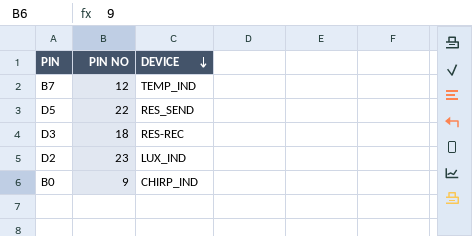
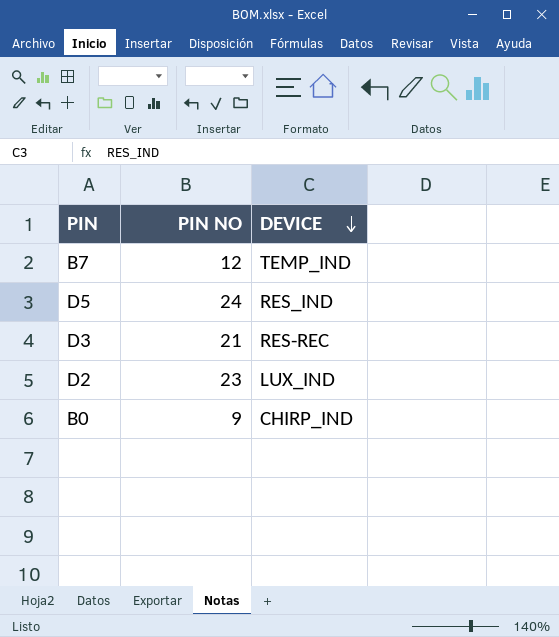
D5 | PIN NO: 22 -> 24
D5 | DEVICE: RES_SEND -> RES_IND
D3 | PIN NO: 18 -> 21

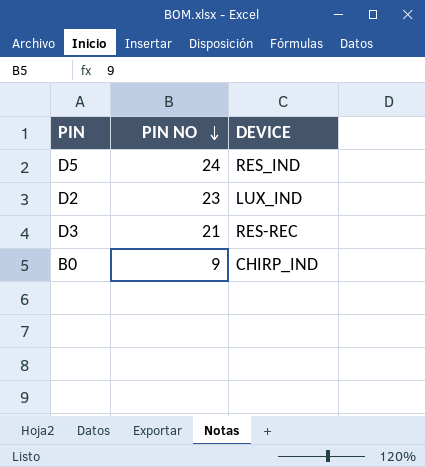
row order: DEVICE descending -> PIN NO descending
row B7: 12 | TEMP_IND -> none

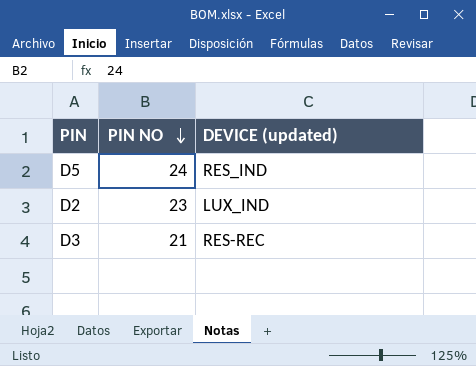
column name: DEVICE -> DEVICE (updated)
row B0: 9 | CHIRP_IND -> none

